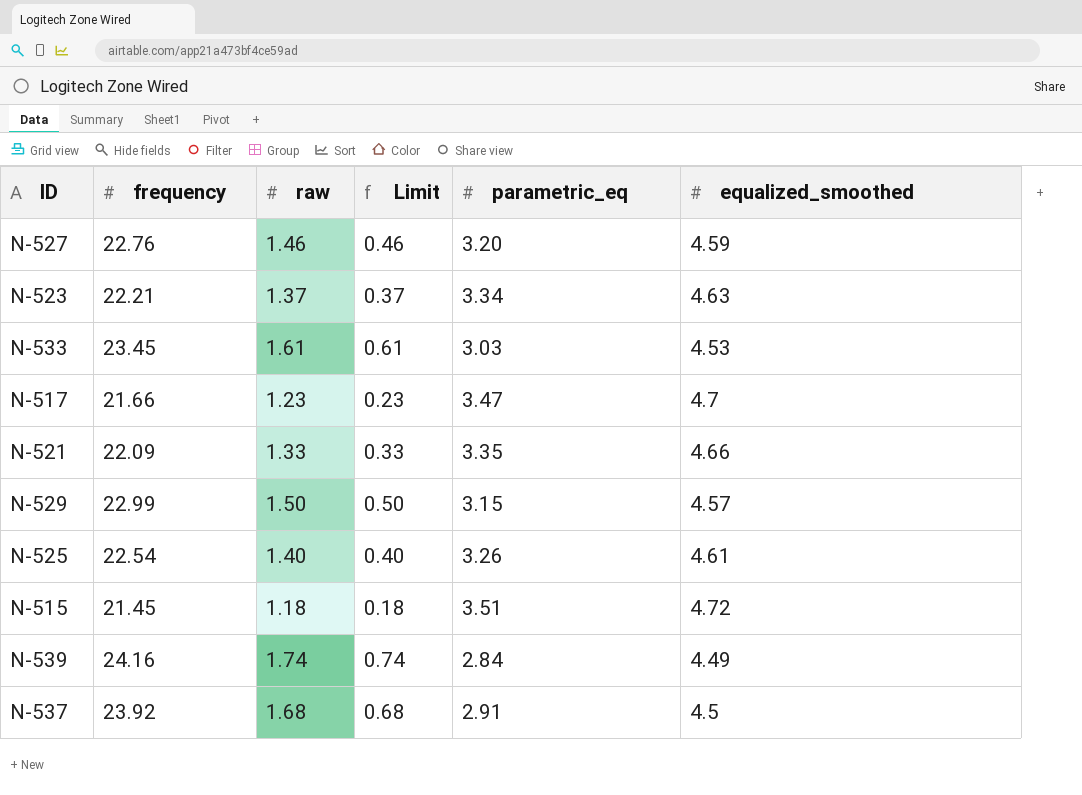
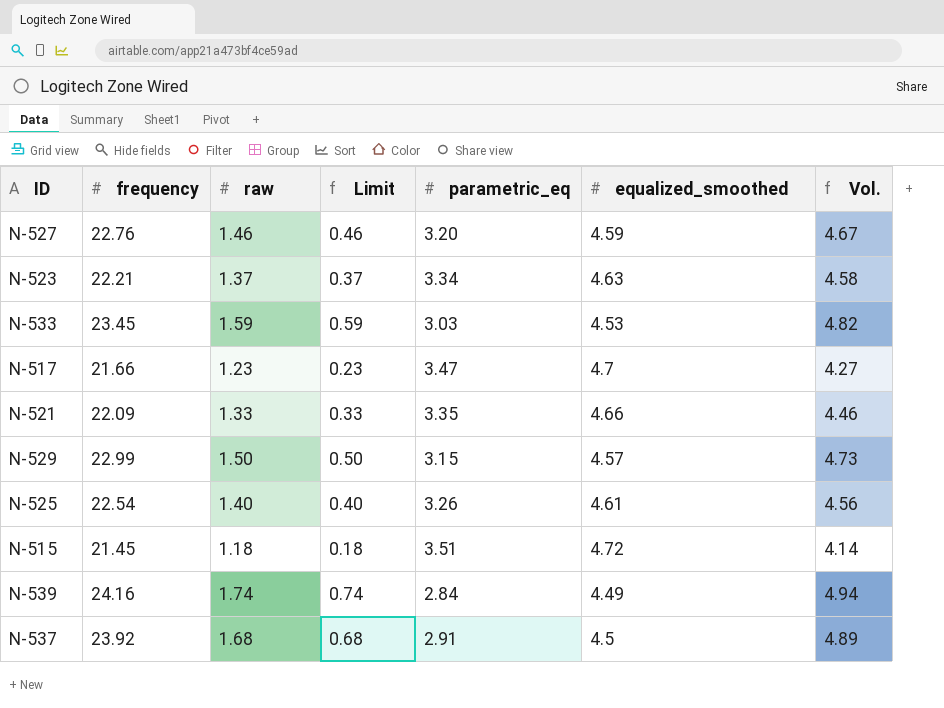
column Vol. | formula: none -> [raw] * [parametric_eq]
N-533 | raw: 1.61 -> 1.59
N-533 | Limit: 0.61 -> 0.59

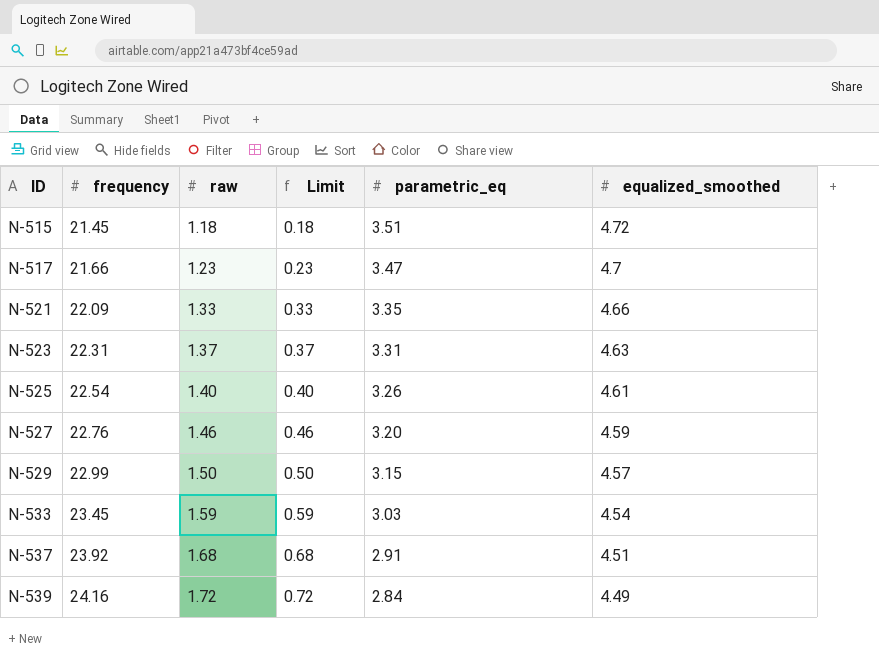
row order: none -> ID ascending
column Vol. | formula: [raw] * [parametric_eq] -> none
N-523 | frequency: 22.21 -> 22.31
N-523 | parametric_eq: 3.34 -> 3.31
N-533 | equalized_smoothed: 4.53 -> 4.54
N-537 | equalized_smoothed: 4.5 -> 4.51
N-539 | raw: 1.74 -> 1.72
N-539 | Limit: 0.74 -> 0.72

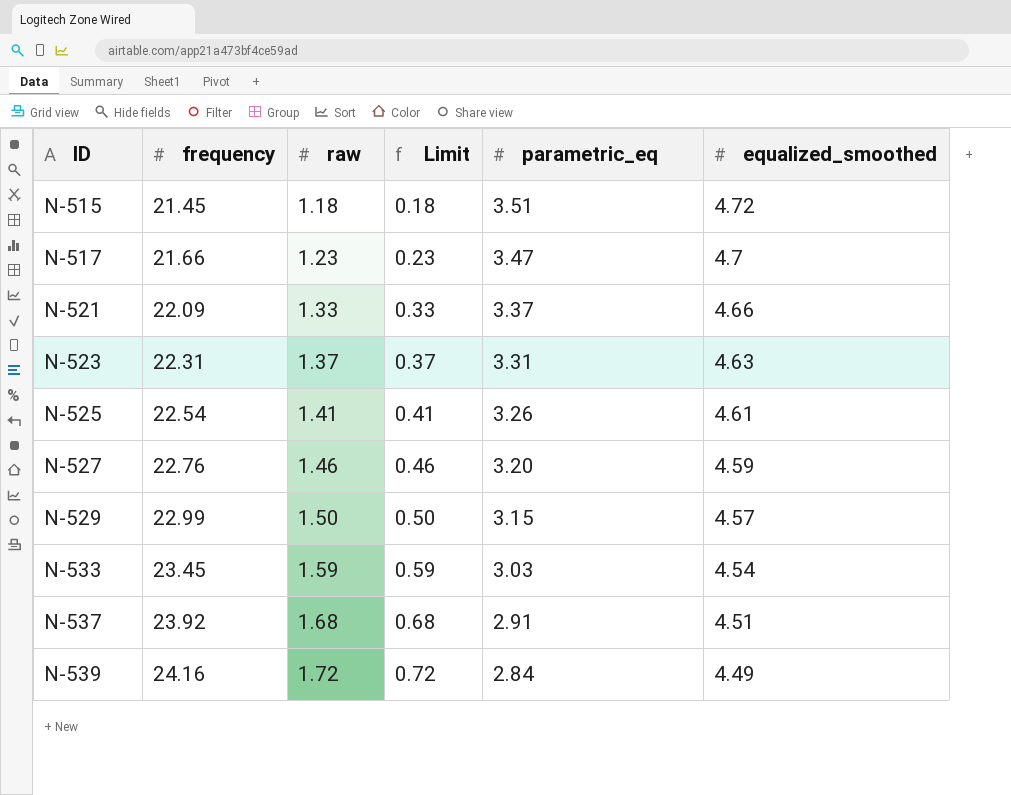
N-521 | parametric_eq: 3.35 -> 3.37
N-525 | raw: 1.40 -> 1.41
N-525 | Limit: 0.40 -> 0.41

